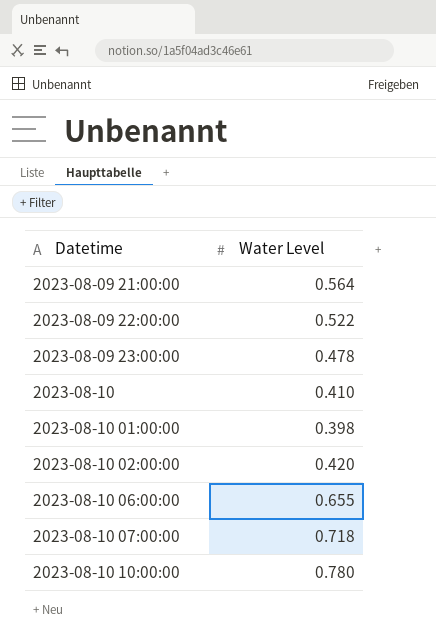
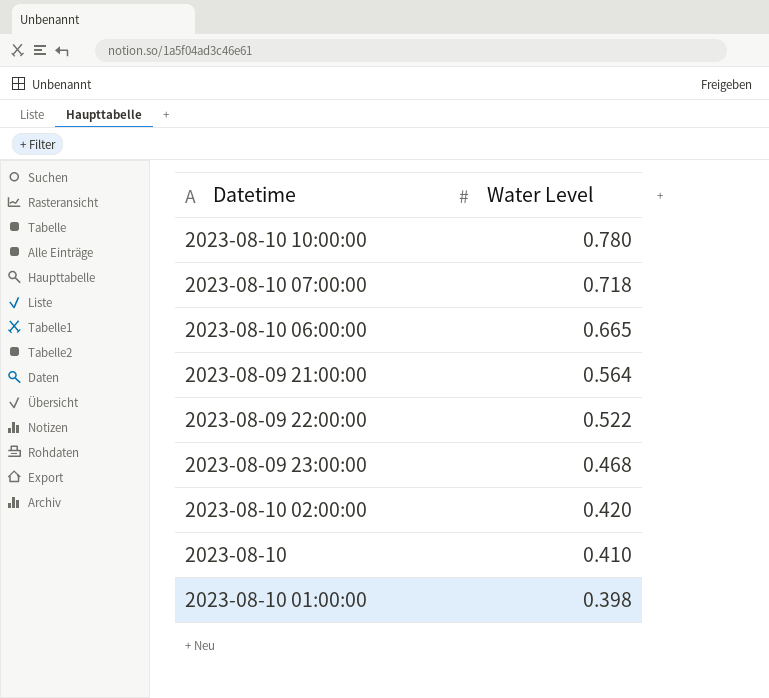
row order: Datetime ascending -> Water Level descending
2023-08-10 06:00:00 | Water Level: 0.655 -> 0.665
2023-08-09 23:00:00 | Water Level: 0.478 -> 0.468

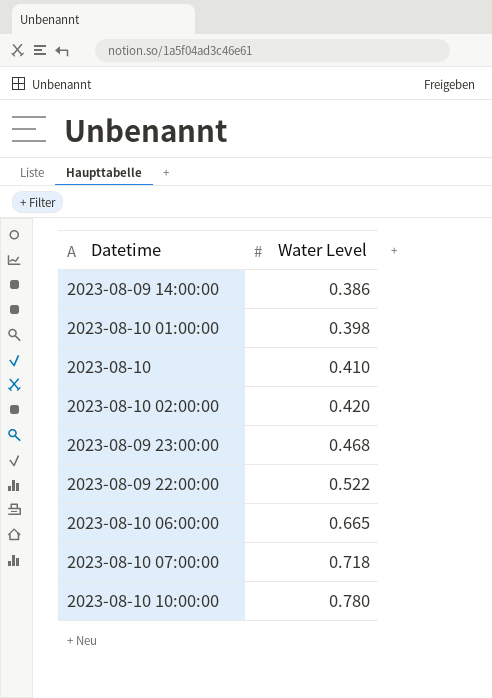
row order: Water Level descending -> Water Level ascending
row 2023-08-09 21:00:00: 0.564 -> none
row 2023-08-09 14:00:00: none -> 0.386

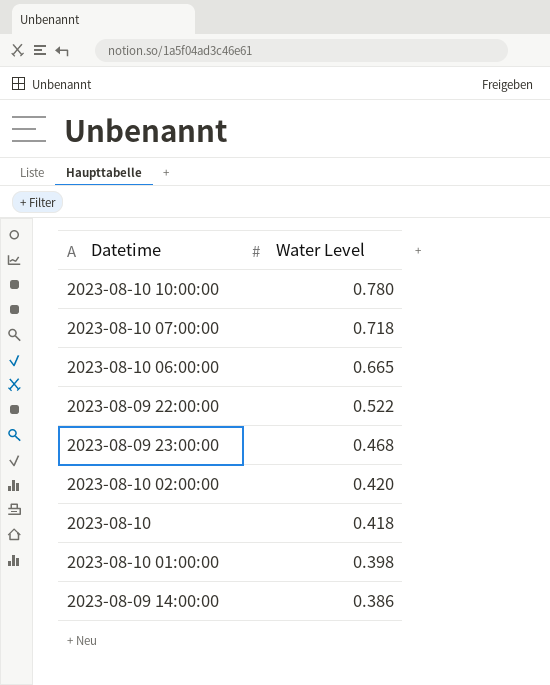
row order: Water Level ascending -> Water Level descending
2023-08-10 | Water Level: 0.410 -> 0.418

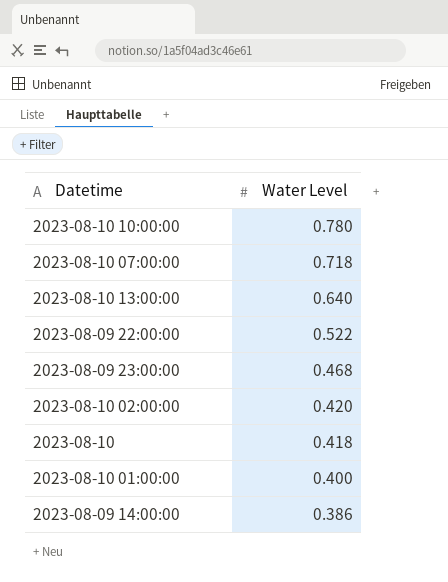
row 2023-08-10 06:00:00: 0.665 -> none
row 2023-08-10 13:00:00: none -> 0.640
2023-08-10 01:00:00 | Water Level: 0.398 -> 0.400

